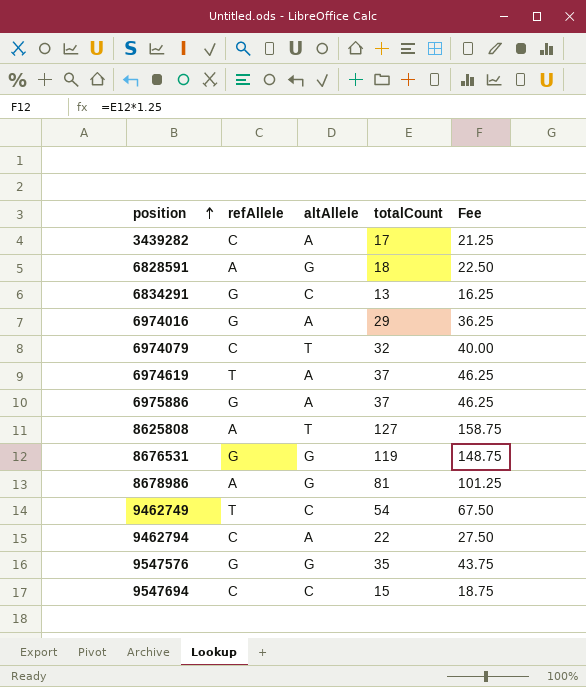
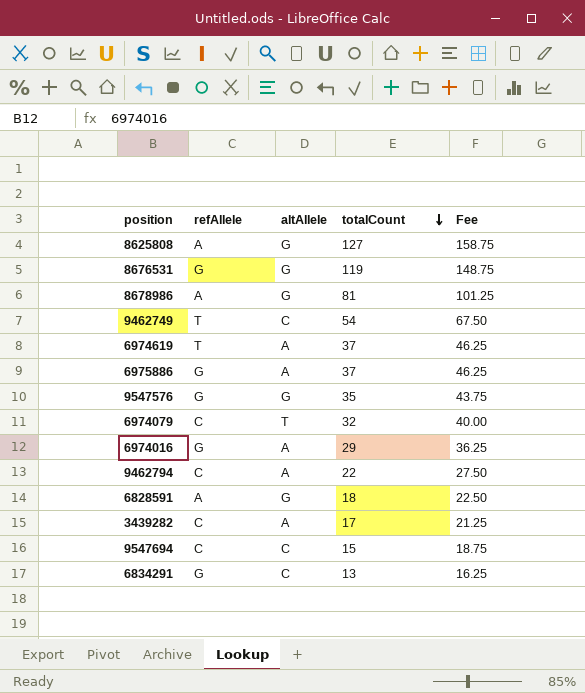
row order: position ascending -> totalCount descending
8625808 | altAllele: T -> G

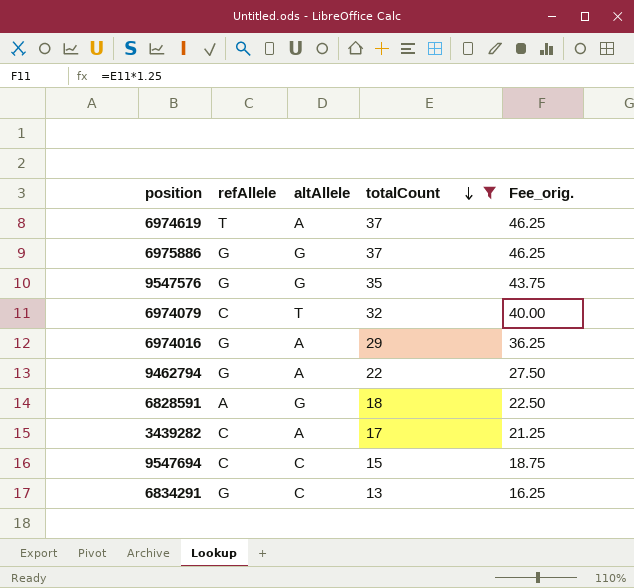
filter: none -> totalCount <= 37
column name: Fee -> Fee_orig.
6975886 | altAllele: A -> G
9462794 | refAllele: C -> G

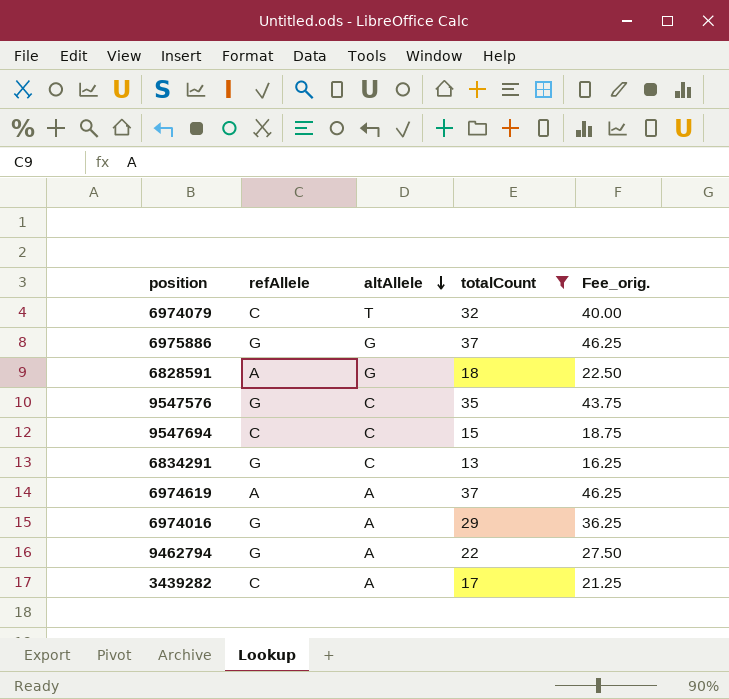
row order: totalCount descending -> altAllele descending
9547576 | altAllele: G -> C
6974619 | refAllele: T -> A

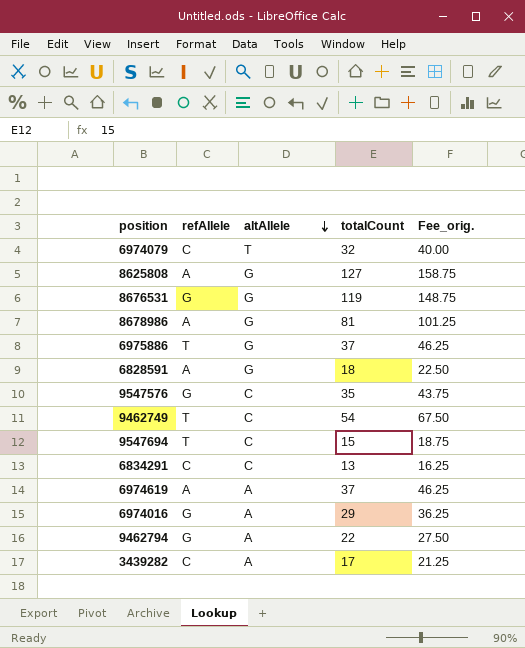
filter: totalCount <= 37 -> none
6975886 | refAllele: G -> T
9547694 | refAllele: C -> T
6834291 | refAllele: G -> C

